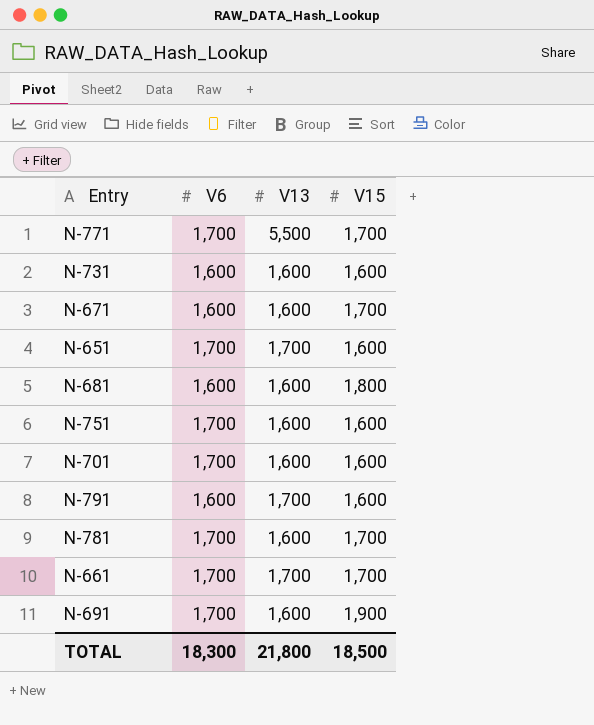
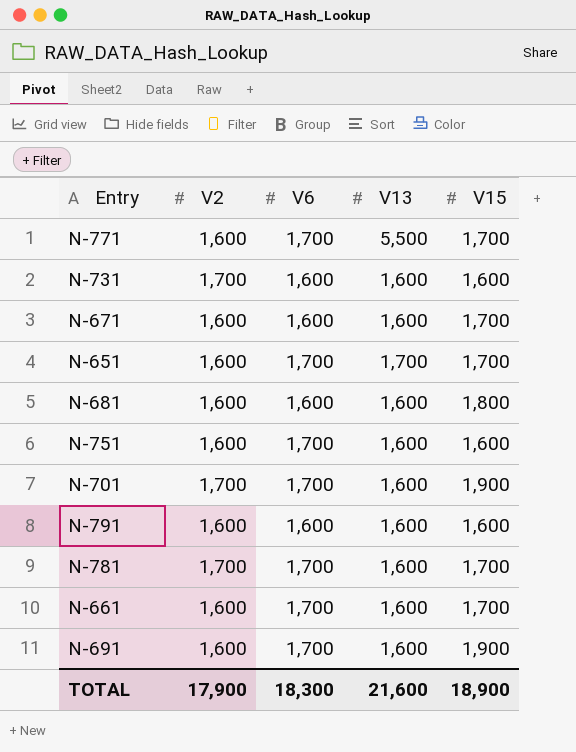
column V2 | position: none -> 2
N-651 | V15: 1,600 -> 1,700
N-701 | V15: 1,600 -> 1,900
N-791 | V13: 1,700 -> 1,600
N-661 | V13: 1,700 -> 1,600
TOTAL | V13: 21,800 -> 21,600
TOTAL | V15: 18,500 -> 18,900

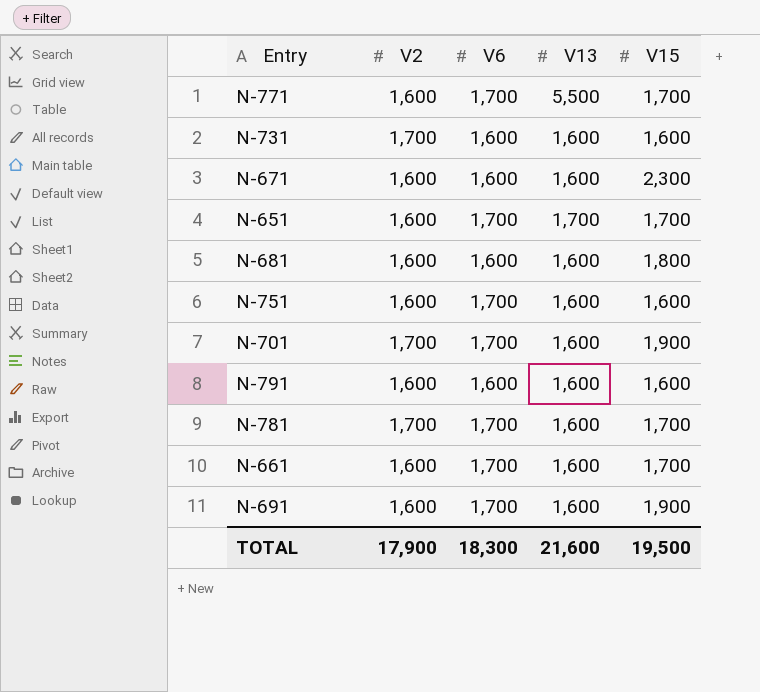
N-671 | V15: 1,700 -> 2,300
TOTAL | V15: 18,900 -> 19,500

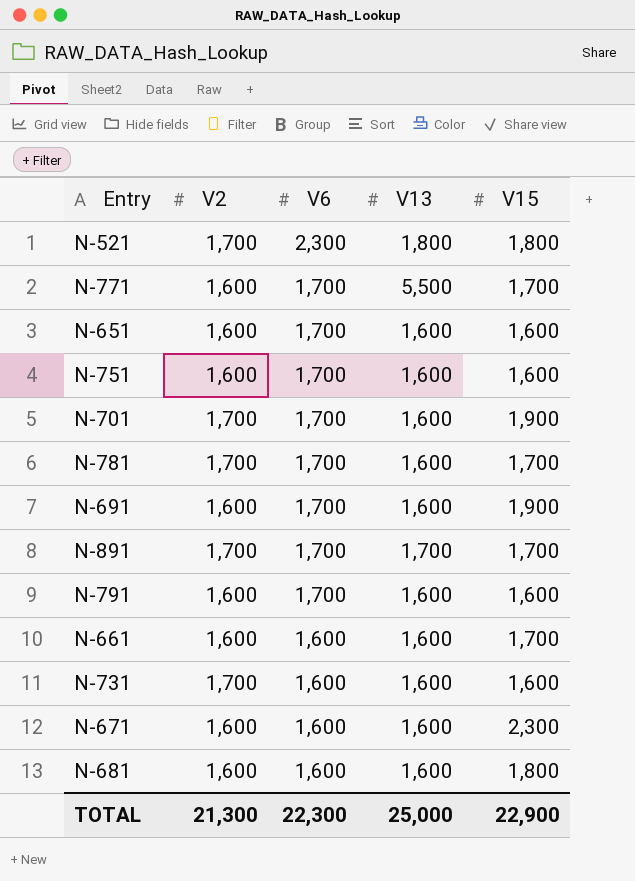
row order: none -> V6 descending
row N-521: none -> 1,700 | 2,300 | 1,800 | 1,800
N-651 | V13: 1,700 -> 1,600
N-651 | V15: 1,700 -> 1,600
row N-891: none -> 1,700 | 1,700 | 1,700 | 1,700
N-791 | V6: 1,600 -> 1,700
N-661 | V6: 1,700 -> 1,600
TOTAL | V2: 17,900 -> 21,300
TOTAL | V6: 18,300 -> 22,300
TOTAL | V13: 21,600 -> 25,000
TOTAL | V15: 19,500 -> 22,900

